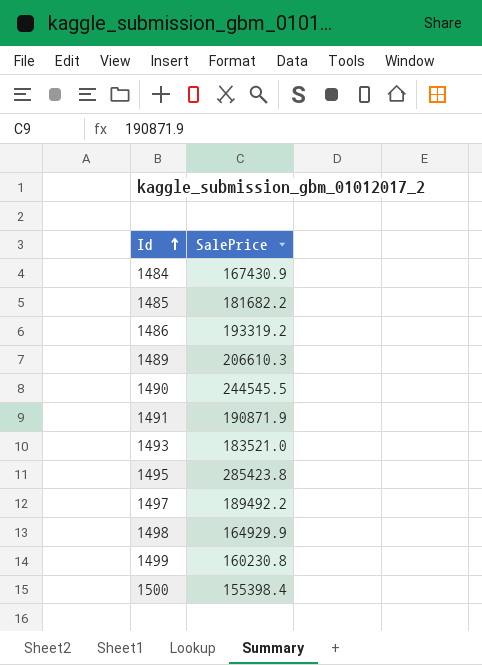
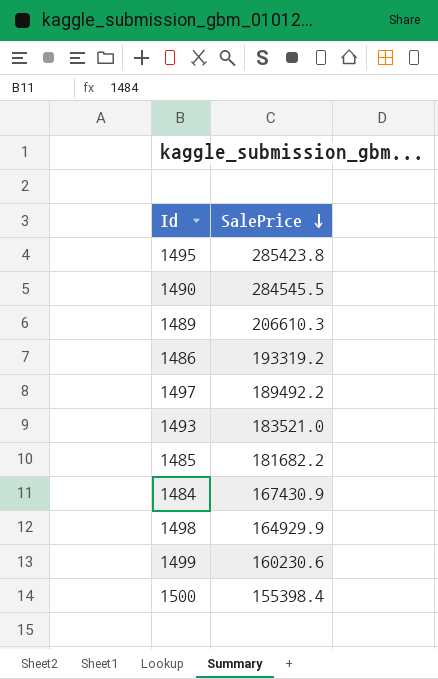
row order: Id ascending -> SalePrice descending
row 1491: 190871.9 -> none
1490 | SalePrice: 244545.5 -> 284545.5
1499 | SalePrice: 160230.8 -> 160230.6

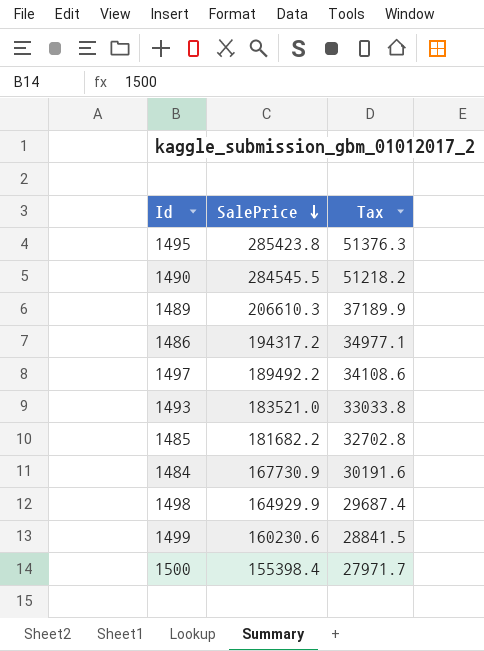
column Tax | formula: none -> [SalePrice] * 0.18
1486 | SalePrice: 193319.2 -> 194317.2
1484 | SalePrice: 167430.9 -> 167730.9

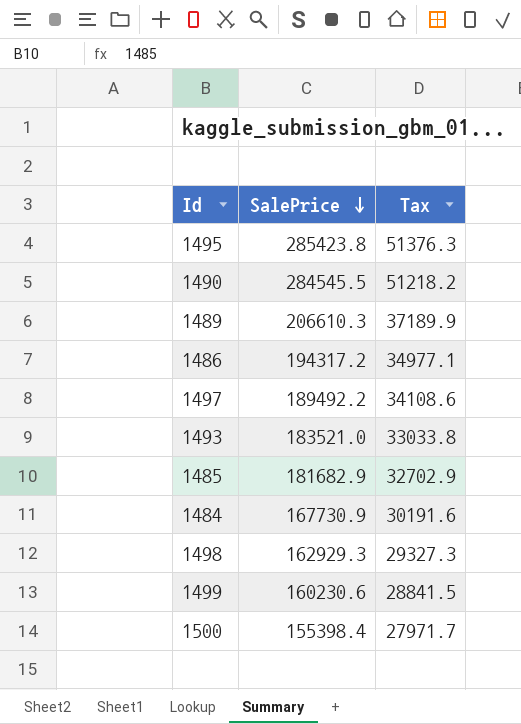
1485 | SalePrice: 181682.2 -> 181682.9
1485 | Tax: 32702.8 -> 32702.9
1498 | SalePrice: 164929.9 -> 162929.3
1498 | Tax: 29687.4 -> 29327.3

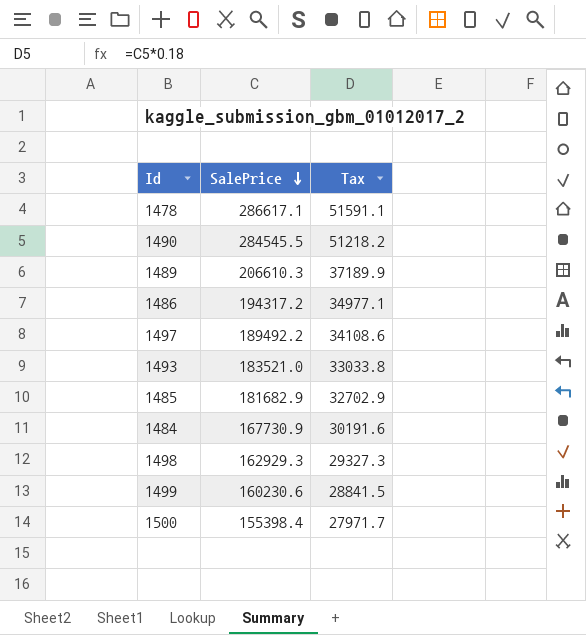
row 1495: 285423.8 | 51376.3 -> none
row 1478: none -> 286617.1 | 51591.1

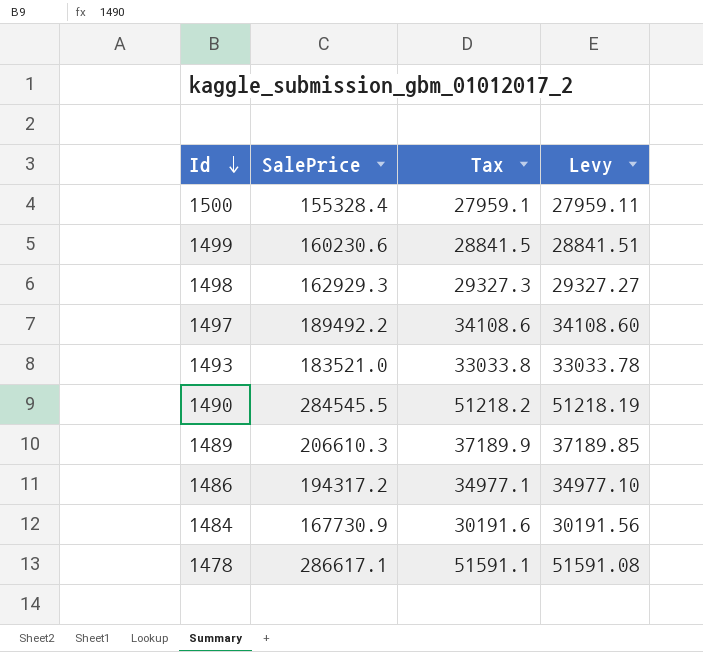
row order: SalePrice descending -> Id descending
column Levy | formula: none -> [SalePrice] * 0.18
row 1485: 181682.9 | 32702.9 -> none
1500 | SalePrice: 155398.4 -> 155328.4
1500 | Tax: 27971.7 -> 27959.1

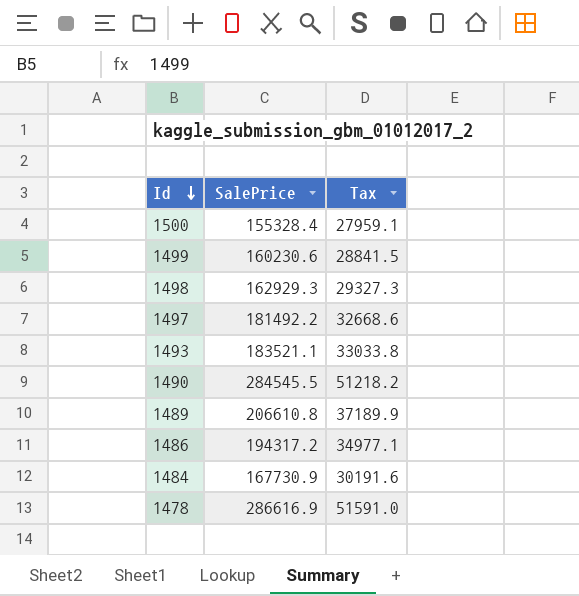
column Levy | formula: [SalePrice] * 0.18 -> none
1497 | SalePrice: 189492.2 -> 181492.2
1497 | Tax: 34108.6 -> 32668.6
1493 | SalePrice: 183521.0 -> 183521.1
1489 | SalePrice: 206610.3 -> 206610.8
1478 | SalePrice: 286617.1 -> 286616.9
1478 | Tax: 51591.1 -> 51591.0

